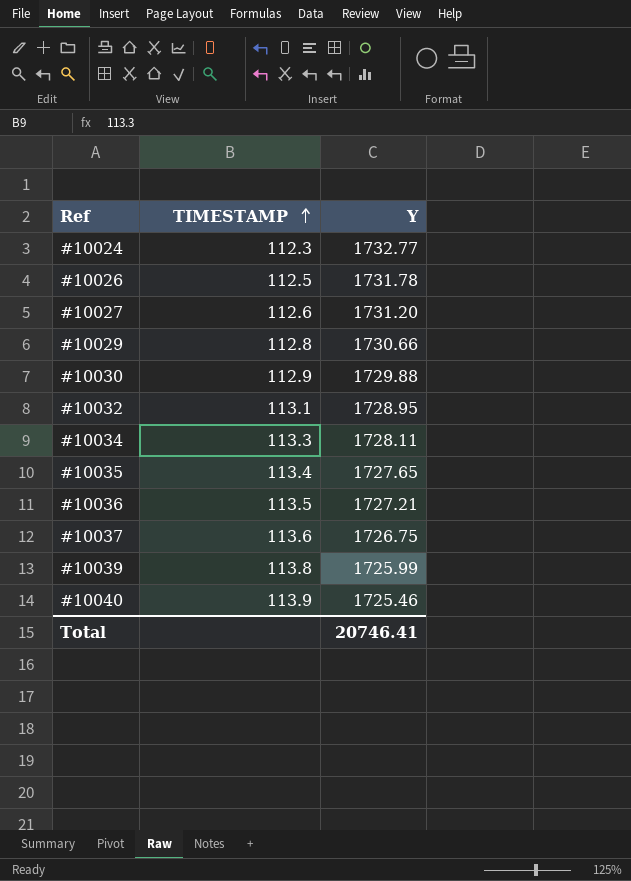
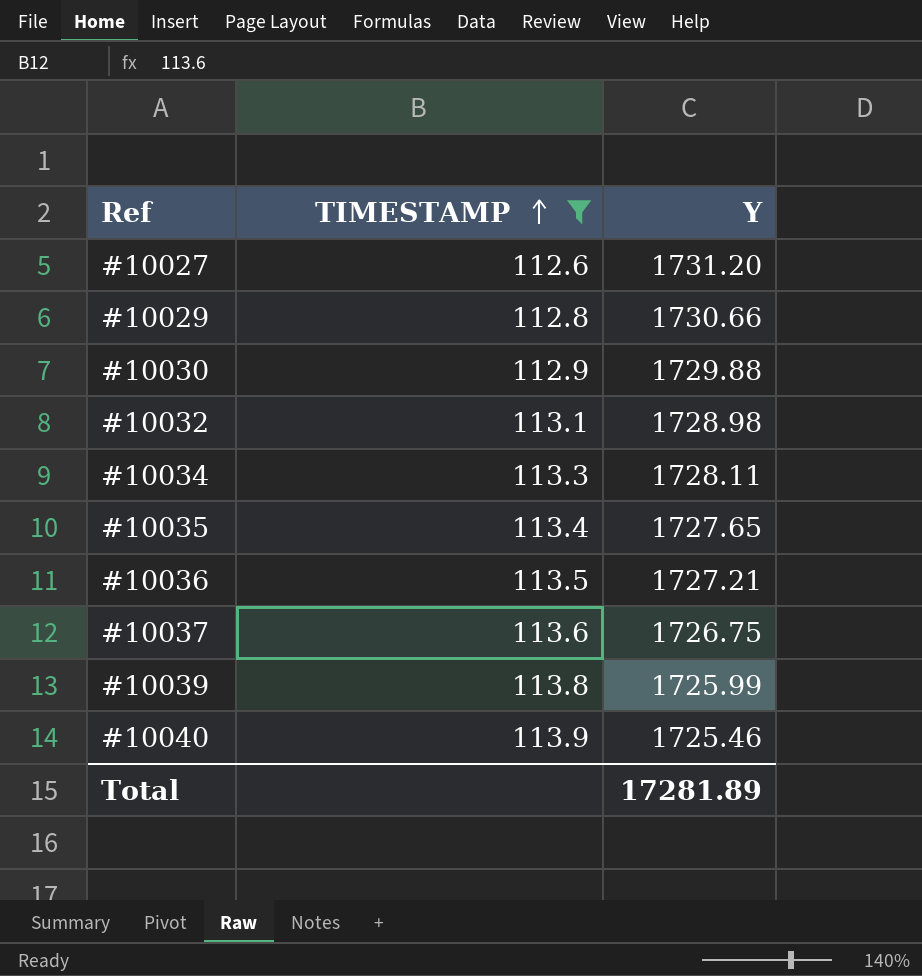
filter: none -> TIMESTAMP >= 112.6
#10032 | Y: 1728.95 -> 1728.98
Total | Y: 20746.41 -> 17281.89

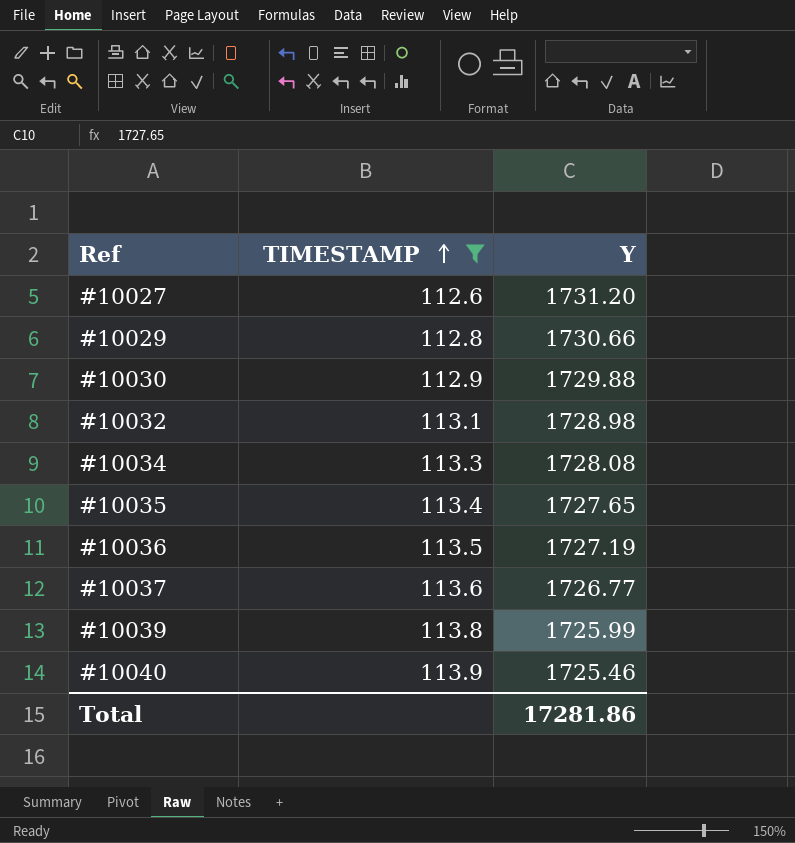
#10034 | Y: 1728.11 -> 1728.08
#10036 | Y: 1727.21 -> 1727.19
#10037 | Y: 1726.75 -> 1726.77
Total | Y: 17281.89 -> 17281.86

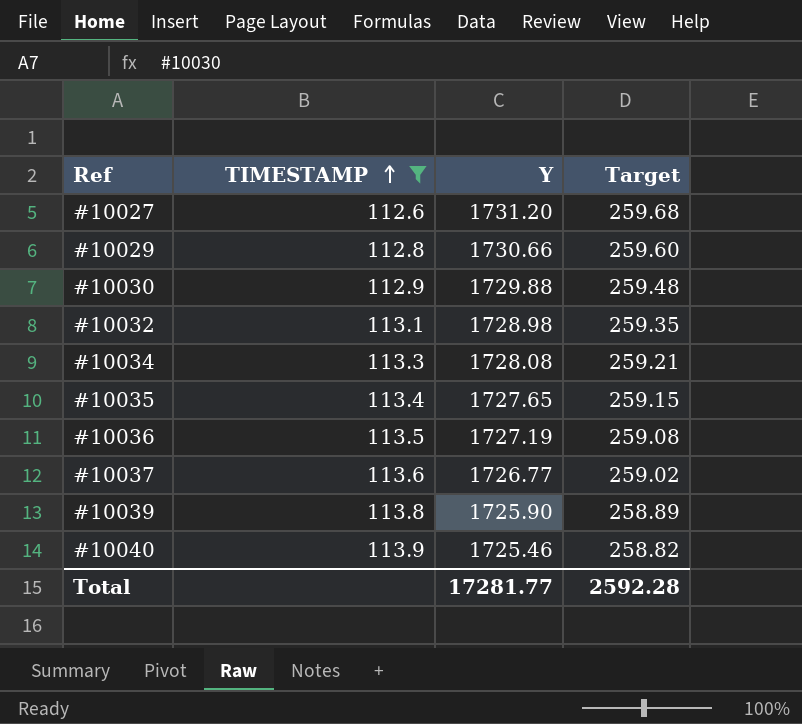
column Target | formula: none -> [Y] * 0.15
#10039 | Y: 1725.99 -> 1725.90
Total | Y: 17281.86 -> 17281.77

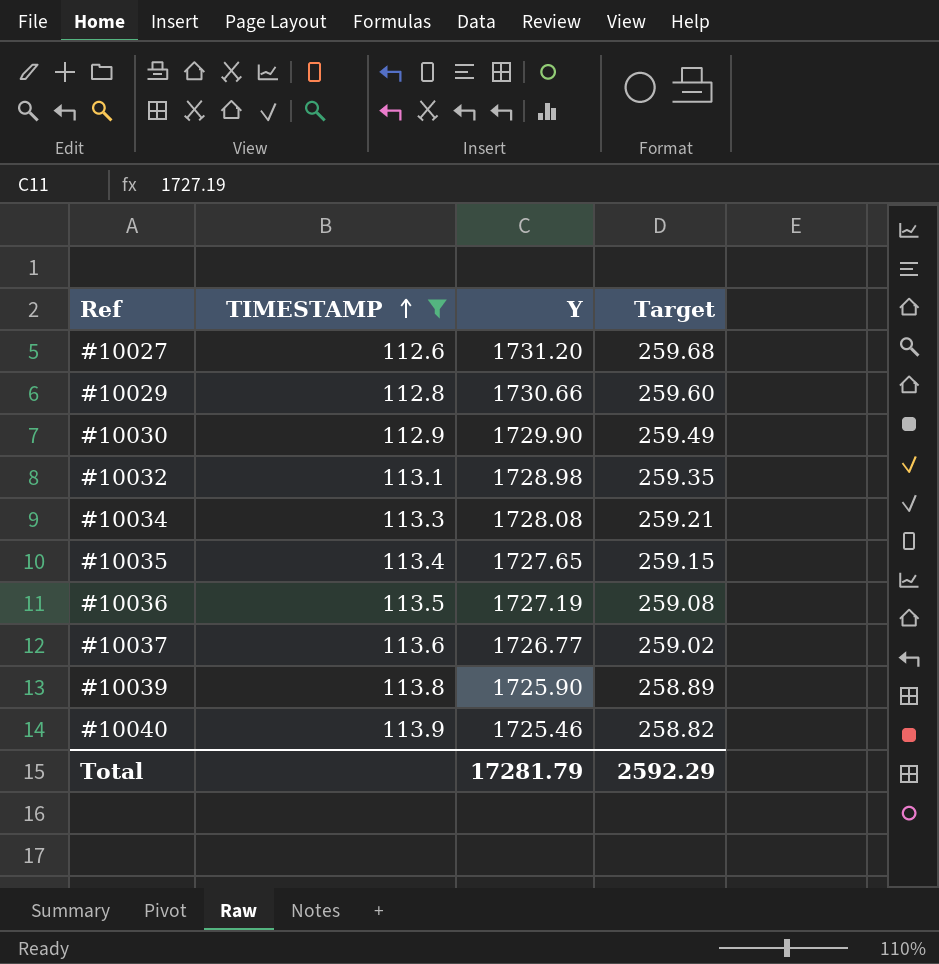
#10030 | Y: 1729.88 -> 1729.90
#10030 | Target: 259.48 -> 259.49
Total | Y: 17281.77 -> 17281.79
Total | Target: 2592.28 -> 2592.29

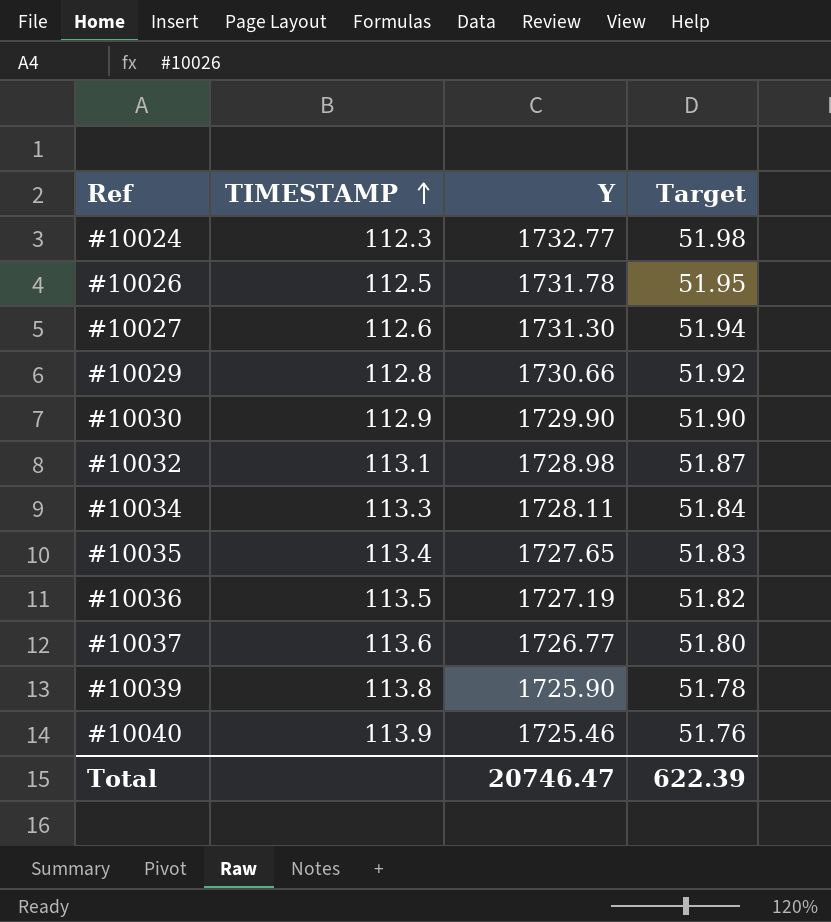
filter: TIMESTAMP >= 112.6 -> none
column Target | formula: [Y] * 0.15 -> [Y] * 0.03
#10027 | Y: 1731.20 -> 1731.30
#10034 | Y: 1728.08 -> 1728.11
Total | Y: 17281.79 -> 20746.47
Total | Target: 2592.29 -> 622.39

